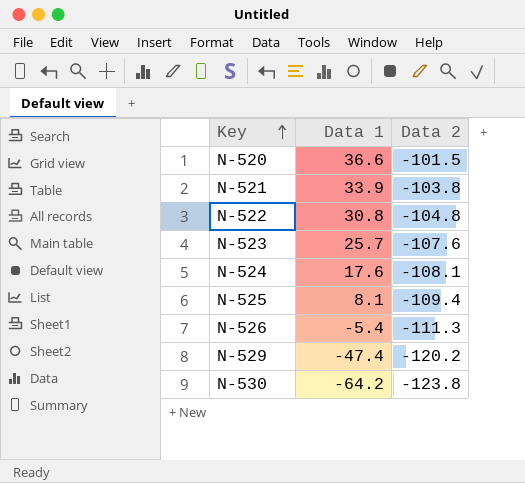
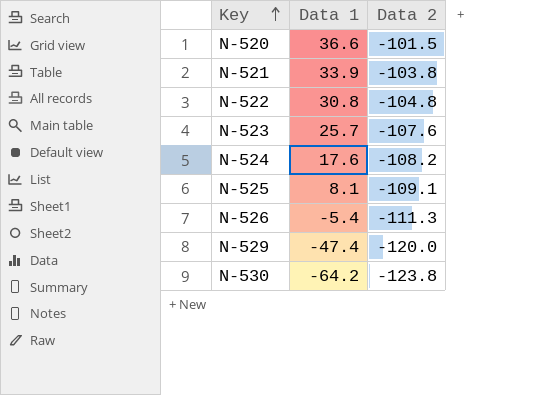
N-524 | Data 2: -108.1 -> -108.2
N-525 | Data 2: -109.4 -> -109.1
N-529 | Data 2: -120.2 -> -120.0

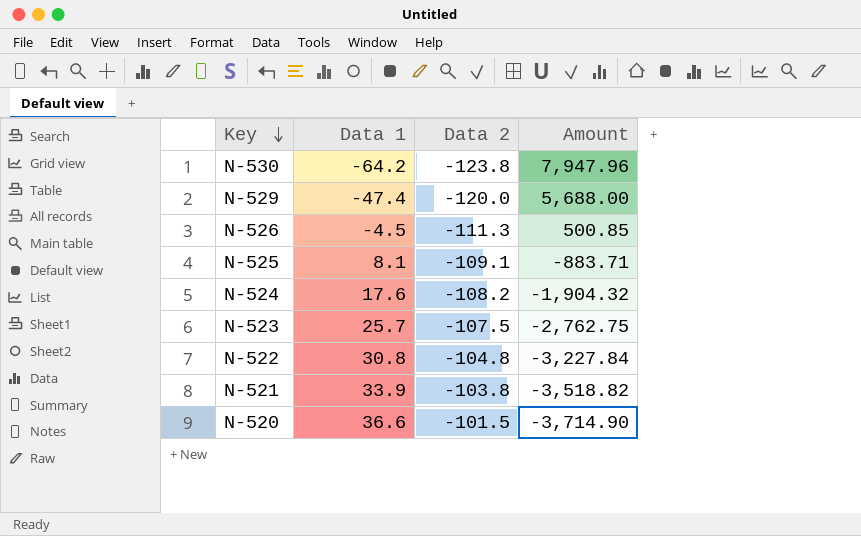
row order: Key ascending -> Key descending
column Amount | formula: none -> [Data 1] * [Data 2]
N-526 | Data 1: -5.4 -> -4.5
N-523 | Data 2: -107.6 -> -107.5

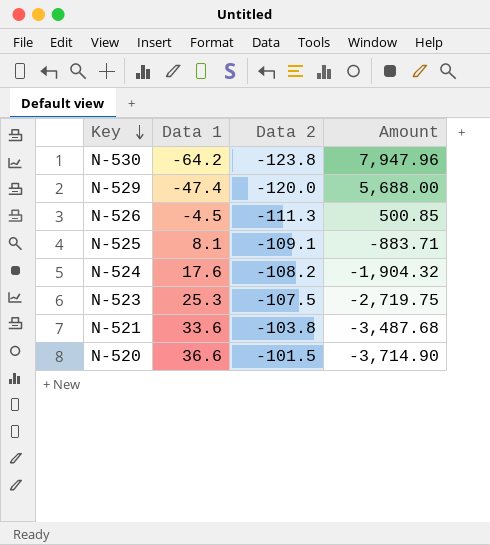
row N-522: 30.8 | -104.8 | -3,227.84 -> none
N-523 | Data 1: 25.7 -> 25.3
N-523 | Amount: -2,762.75 -> -2,719.75
N-521 | Data 1: 33.9 -> 33.6
N-521 | Amount: -3,518.82 -> -3,487.68

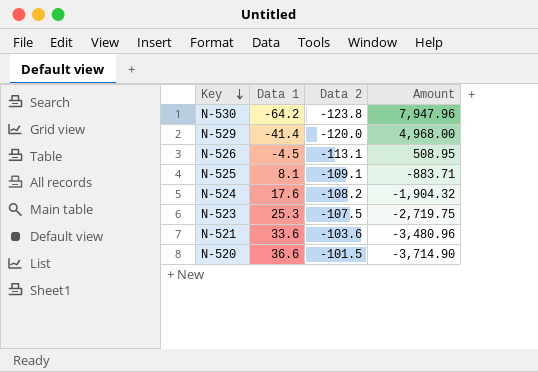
N-529 | Data 1: -47.4 -> -41.4
N-529 | Amount: 5,688.00 -> 4,968.00
N-526 | Data 2: -111.3 -> -113.1
N-526 | Amount: 500.85 -> 508.95
N-521 | Data 2: -103.8 -> -103.6
N-521 | Amount: -3,487.68 -> -3,480.96

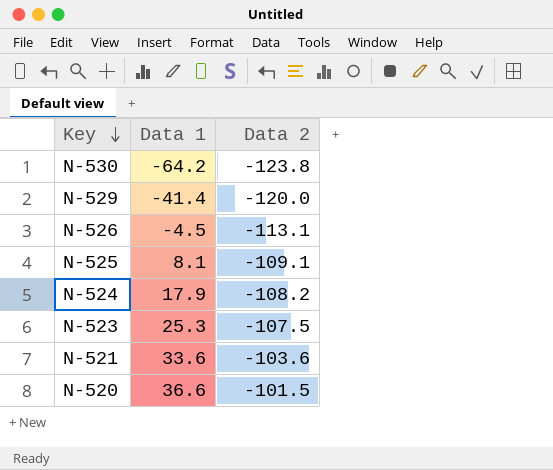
column Amount | formula: [Data 1] * [Data 2] -> none
N-524 | Data 1: 17.6 -> 17.9

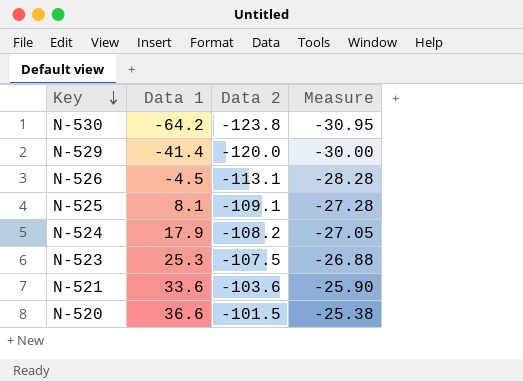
column Measure | formula: none -> [Data 2] * 0.25

